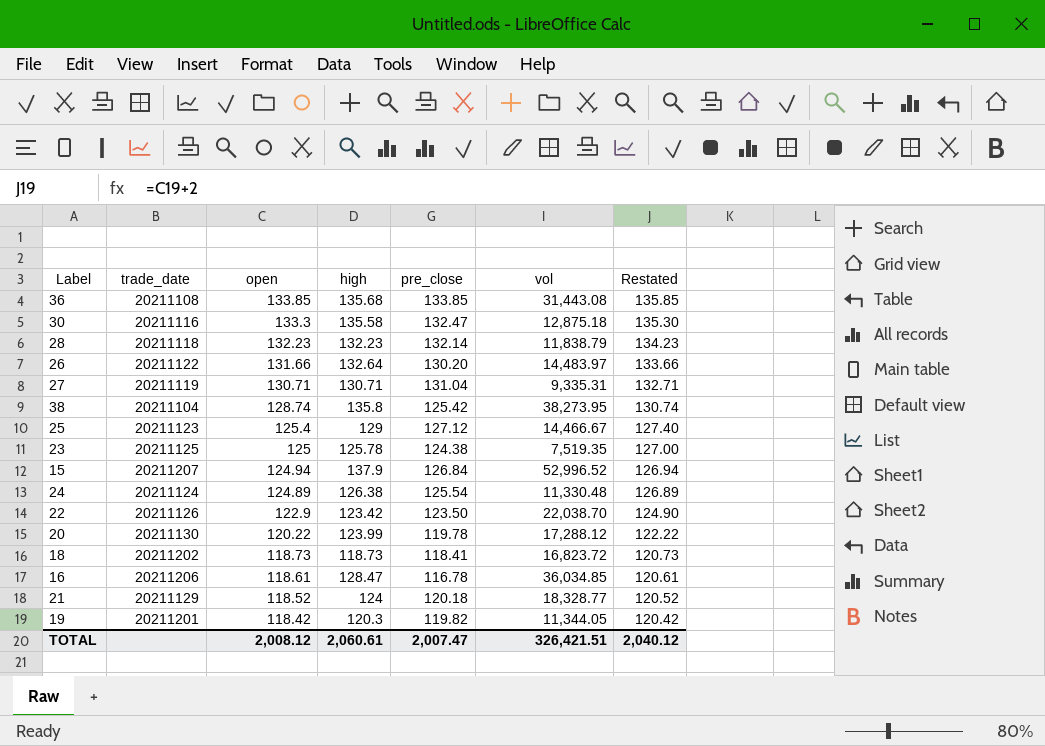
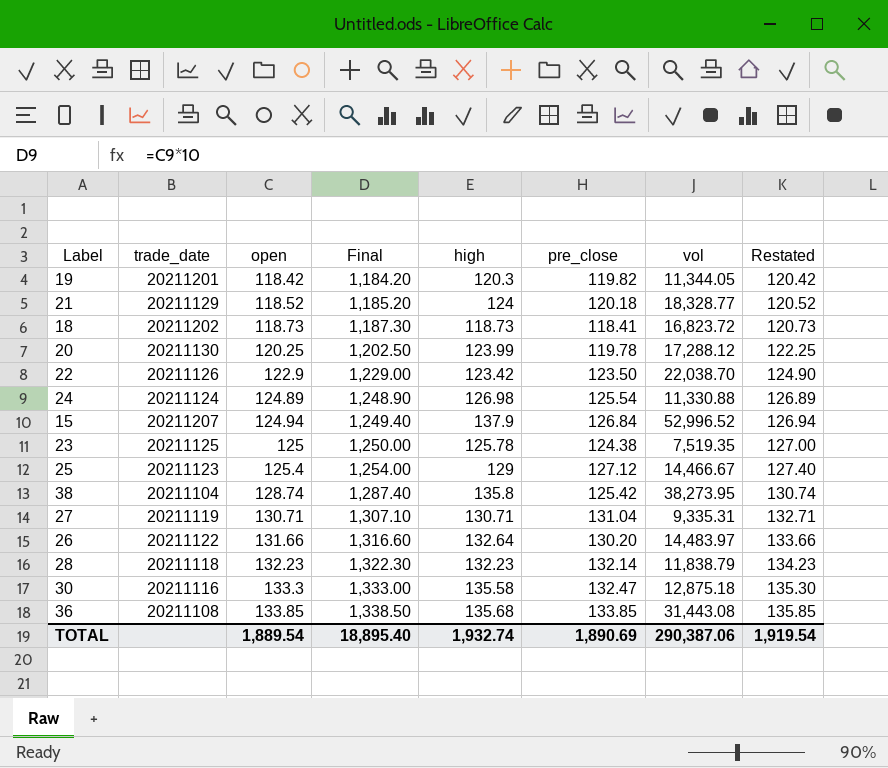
row order: open descending -> open ascending
column Final | formula: none -> [open] * 10
row 16: 20211206 | 118.61 | 128.47 | 116.78 | 36,034.85 | 120.61 -> none
20 | open: 120.22 -> 120.25
20 | Restated: 122.22 -> 122.25
24 | high: 126.38 -> 126.98
24 | vol: 11,330.48 -> 11,330.88
TOTAL | open: 2,008.12 -> 1,889.54
TOTAL | high: 2,060.61 -> 1,932.74
TOTAL | pre_close: 2,007.47 -> 1,890.69
TOTAL | vol: 326,421.51 -> 290,387.06
TOTAL | Restated: 2,040.12 -> 1,919.54

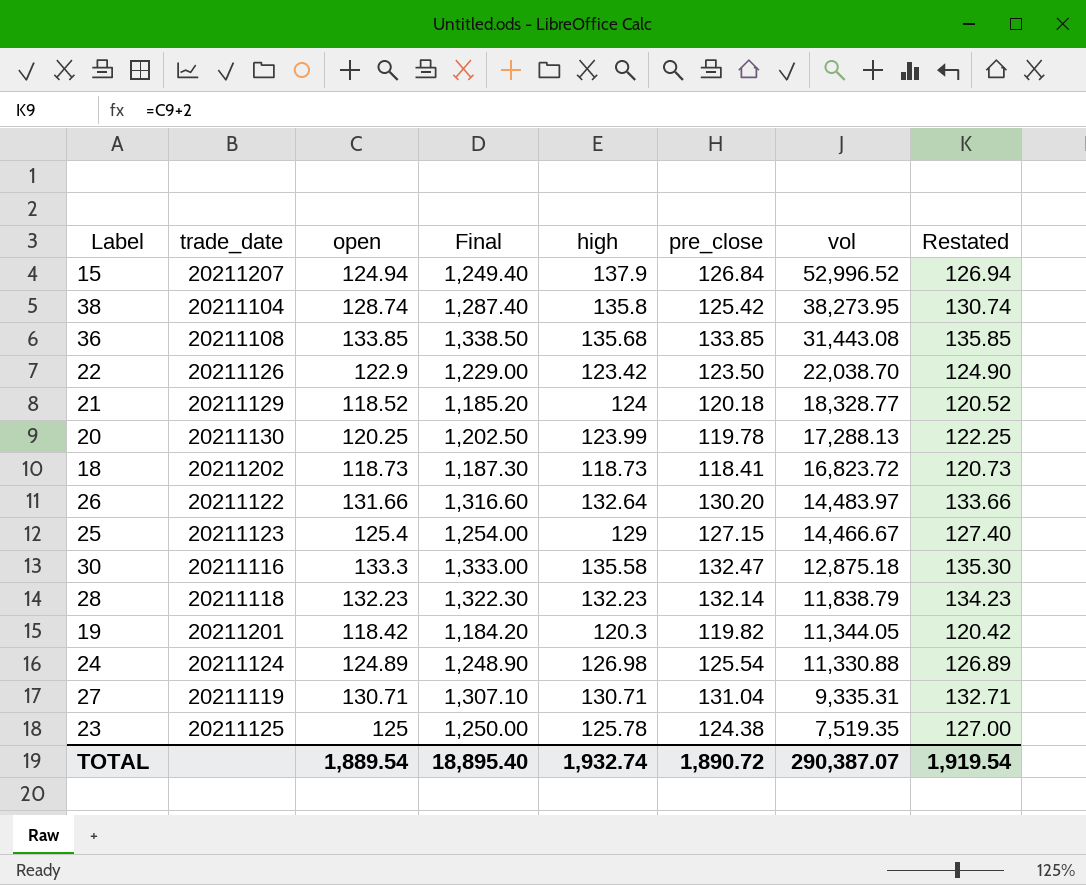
row order: open ascending -> vol descending
20 | vol: 17,288.12 -> 17,288.13
25 | pre_close: 127.12 -> 127.15
TOTAL | pre_close: 1,890.69 -> 1,890.72
TOTAL | vol: 290,387.06 -> 290,387.07

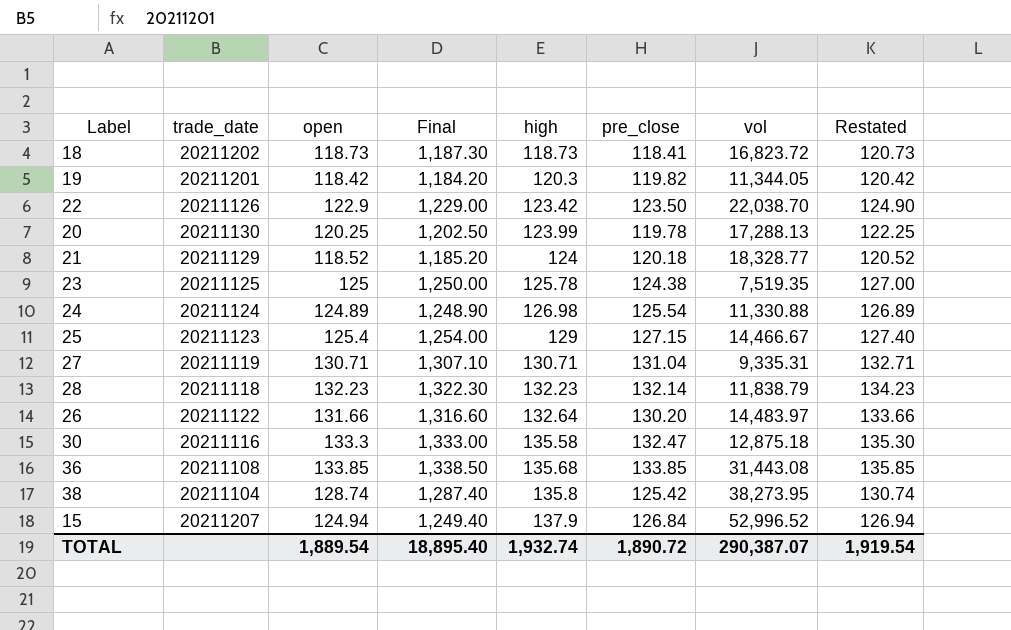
row order: vol descending -> high ascending

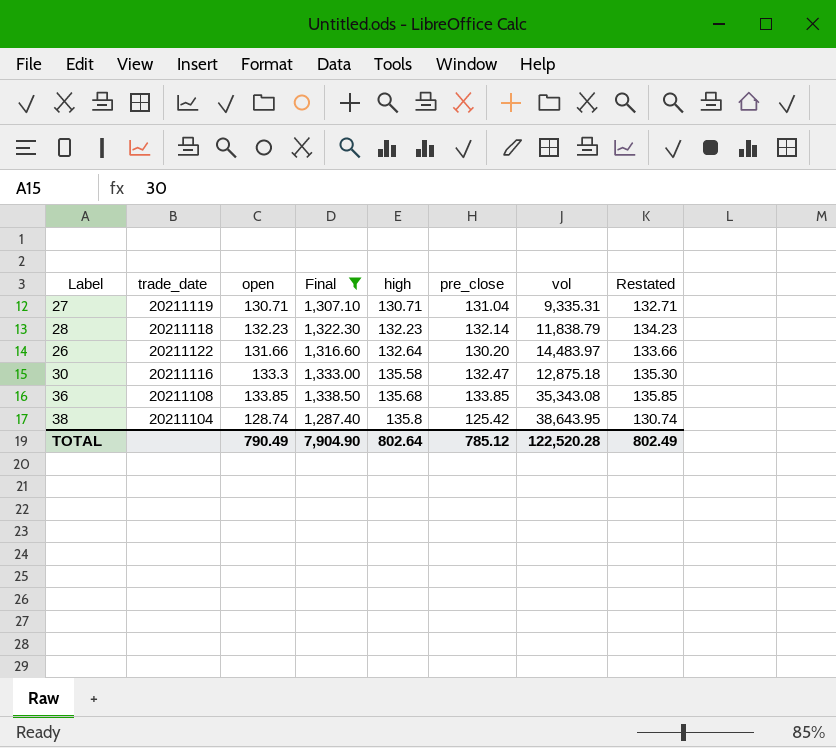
filter: none -> Final >= 1,287.40
36 | vol: 31,443.08 -> 35,343.08
38 | vol: 38,273.95 -> 38,643.95
TOTAL | open: 1,889.54 -> 790.49
TOTAL | Final: 18,895.40 -> 7,904.90
TOTAL | high: 1,932.74 -> 802.64
TOTAL | pre_close: 1,890.72 -> 785.12
TOTAL | vol: 290,387.07 -> 122,520.28
TOTAL | Restated: 1,919.54 -> 802.49

